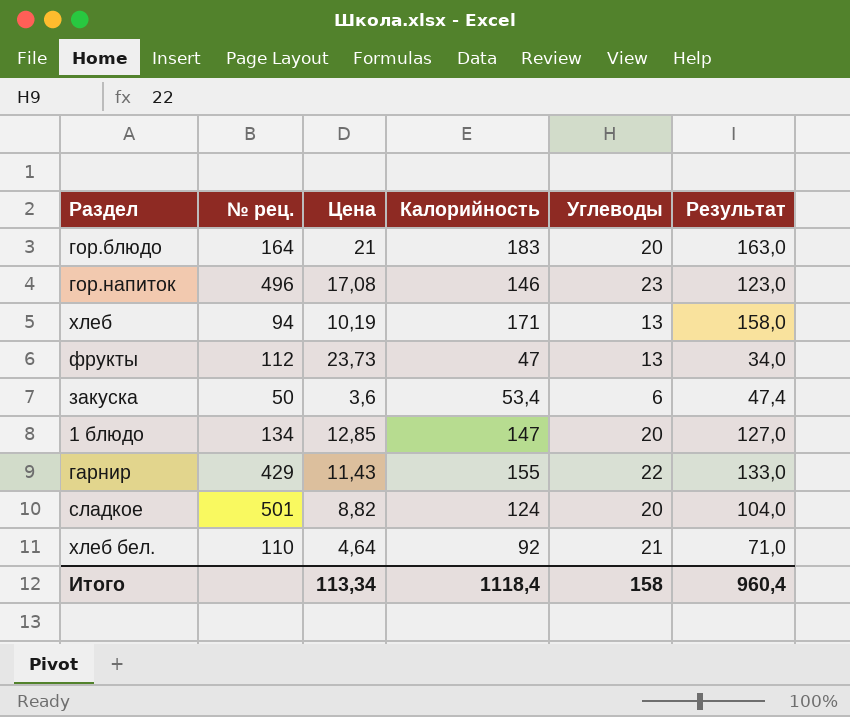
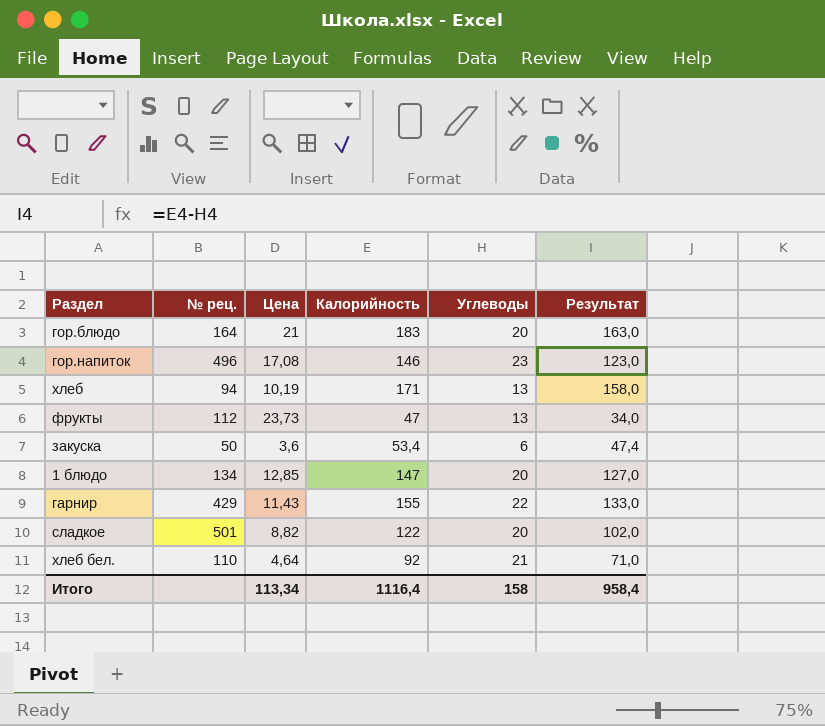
сладкое | Калорийность: 124 -> 122
сладкое | Результат: 104,0 -> 102,0
Итого | Калорийность: 1118,4 -> 1116,4
Итого | Результат: 960,4 -> 958,4

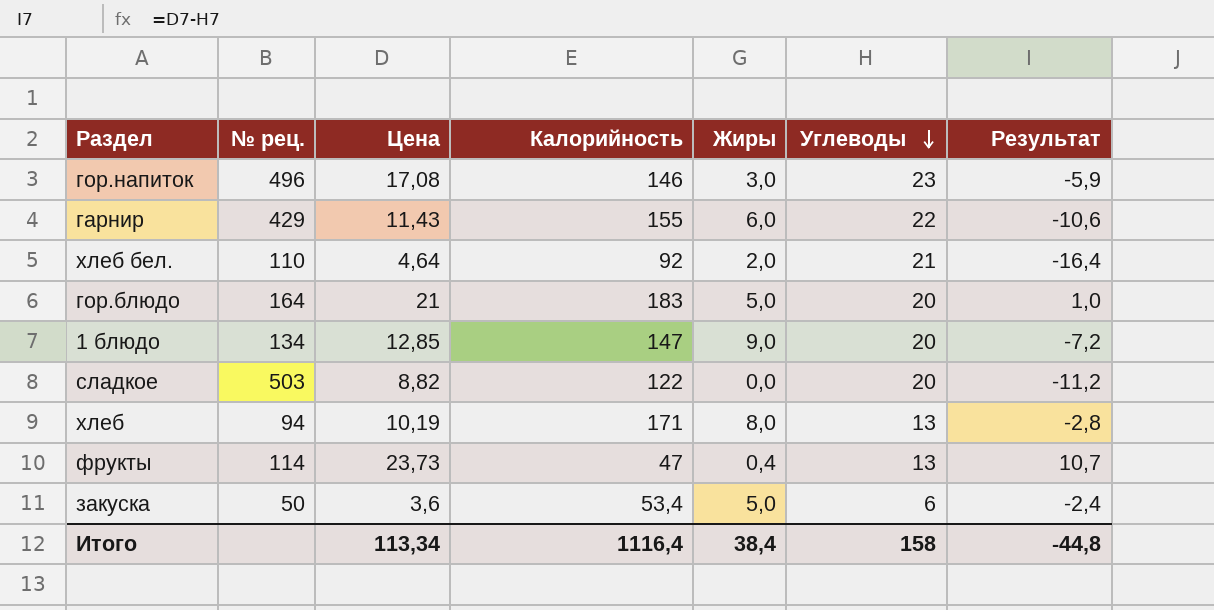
row order: none -> Углеводы descending
column Жиры | position: none -> 5
column Результат | formula: [Калорийность] - [Углеводы] -> [Цена] - [Углеводы]
сладкое | № рец.: 501 -> 503
фрукты | № рец.: 112 -> 114
Итого | Результат: 958,4 -> -44,8

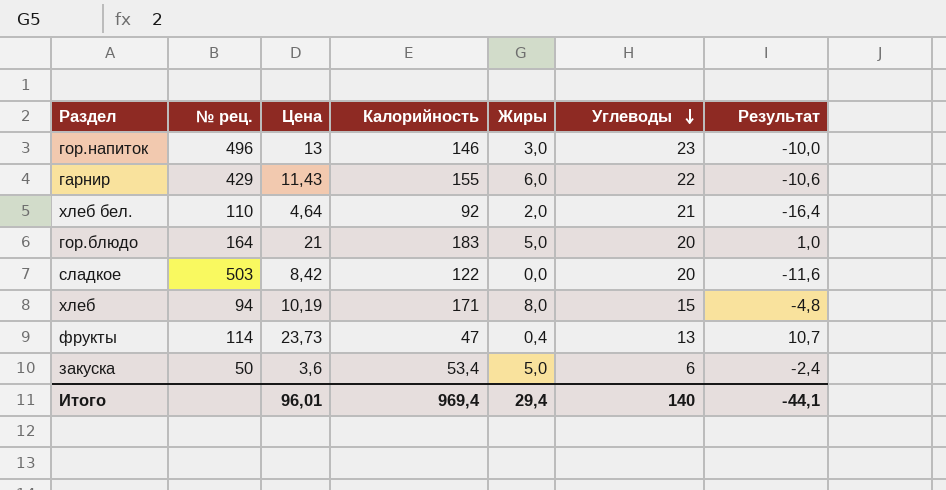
row 1 блюдо: 134 | 12,85 | 147 | 9,0 | 20 | -7,2 -> none
гор.напиток | Цена: 17,08 -> 13
гор.напиток | Результат: -5,9 -> -10,0
сладкое | Цена: 8,82 -> 8,42
сладкое | Результат: -11,2 -> -11,6
хлеб | Углеводы: 13 -> 15
хлеб | Результат: -2,8 -> -4,8
Итого | Цена: 113,34 -> 96,01
Итого | Калорийность: 1116,4 -> 969,4
Итого | Жиры: 38,4 -> 29,4
Итого | Углеводы: 158 -> 140
Итого | Результат: -44,8 -> -44,1

